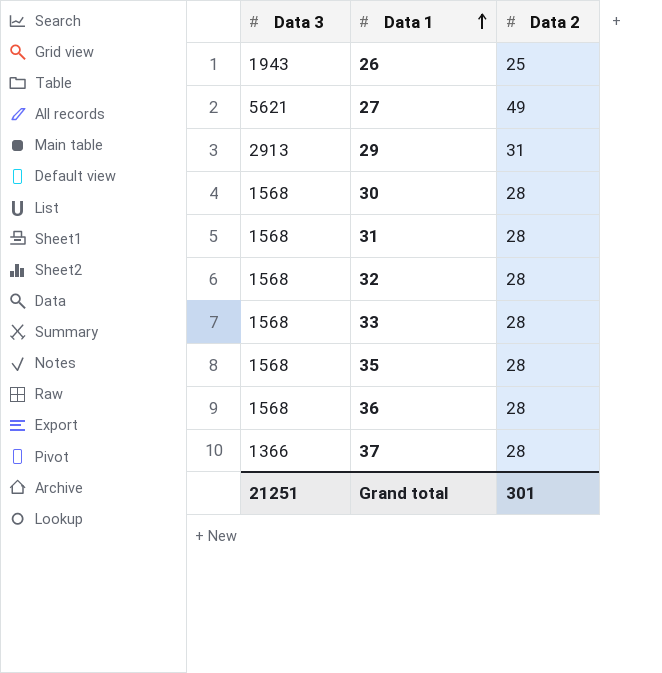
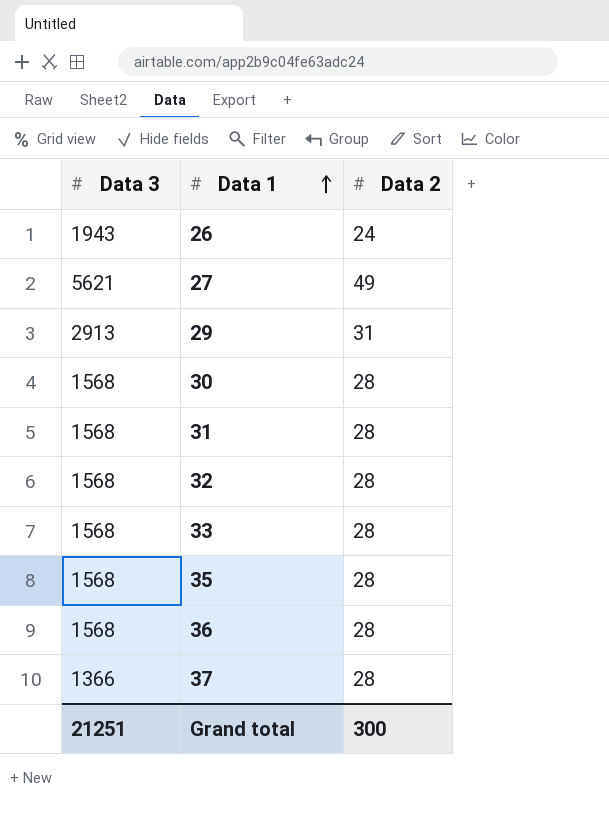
26 | Data 2: 25 -> 24
Grand total | Data 2: 301 -> 300

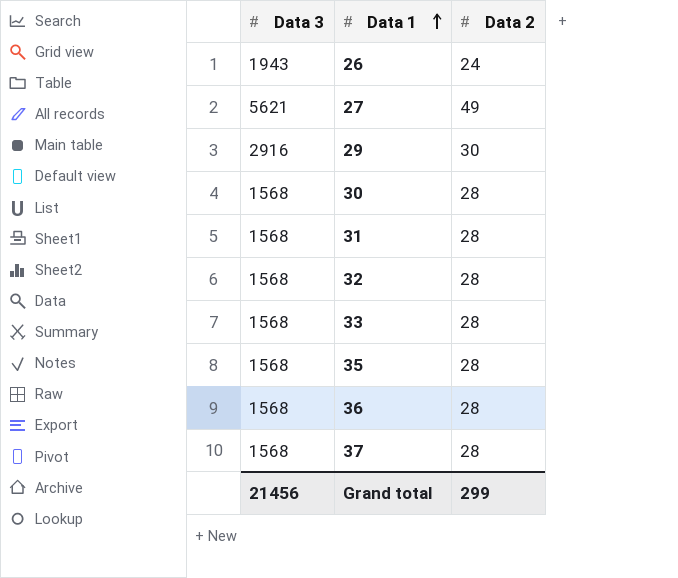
29 | Data 3: 2913 -> 2916
29 | Data 2: 31 -> 30
37 | Data 3: 1366 -> 1568
Grand total | Data 3: 21251 -> 21456
Grand total | Data 2: 300 -> 299

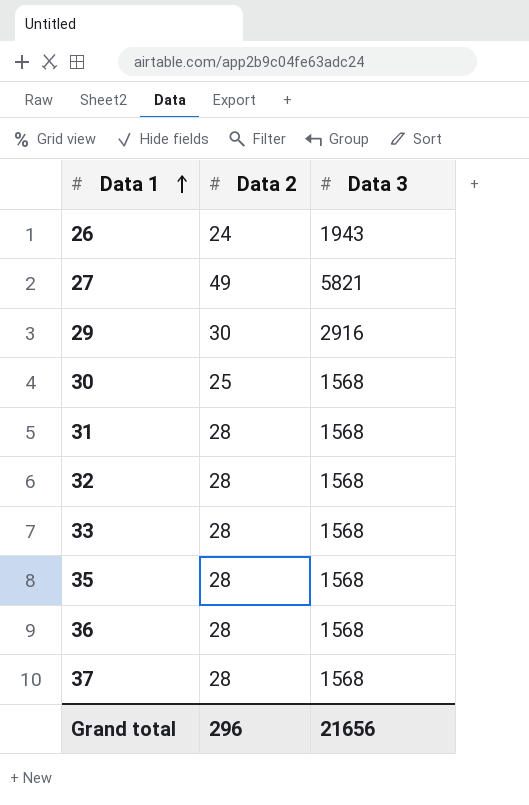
column Data 3 | position: 1 -> 3
27 | Data 3: 5621 -> 5821
30 | Data 2: 28 -> 25
Grand total | Data 2: 299 -> 296
Grand total | Data 3: 21456 -> 21656

